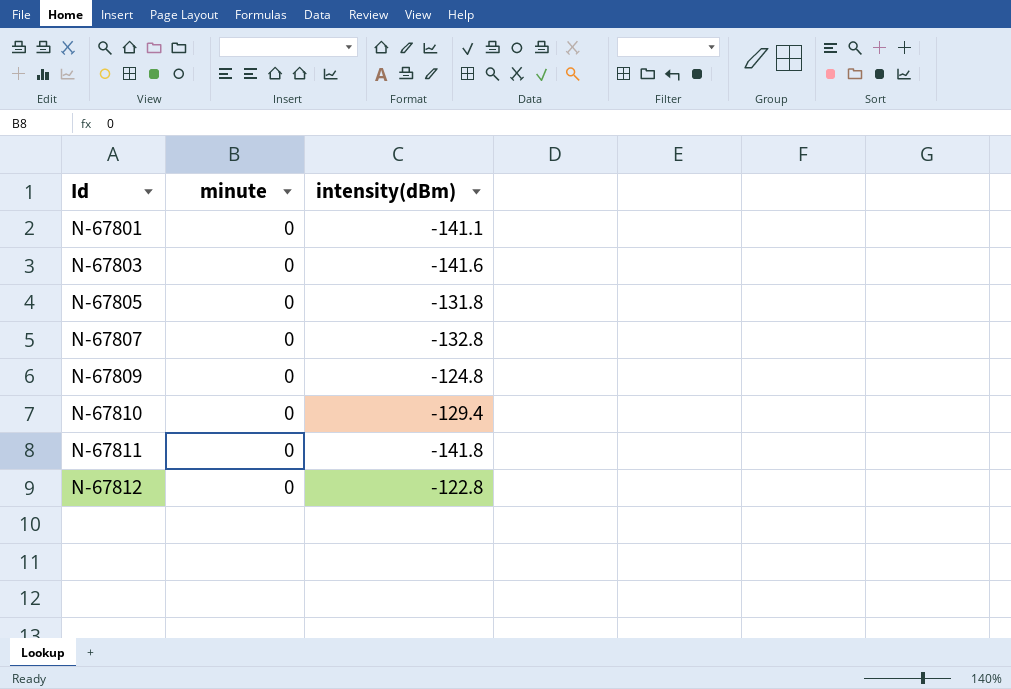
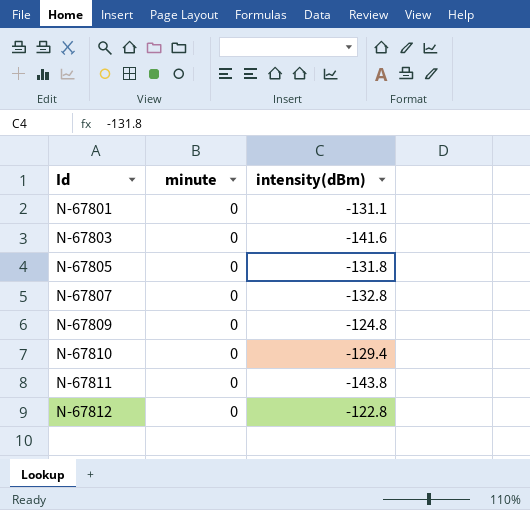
N-67801 | intensity(dBm): -141.1 -> -131.1
N-67811 | intensity(dBm): -141.8 -> -143.8

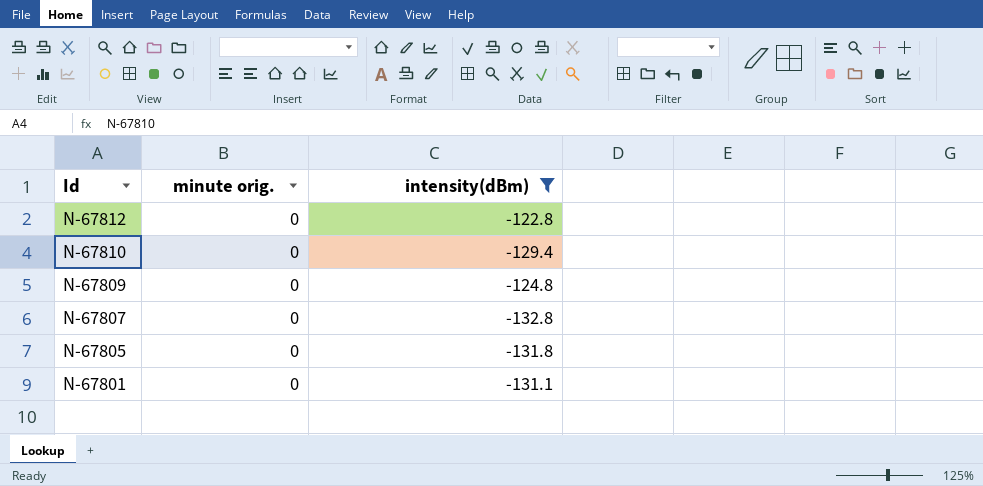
filter: none -> intensity(dBm) >= -132.8
row order: Id ascending -> Id descending
column name: minute -> minute orig.

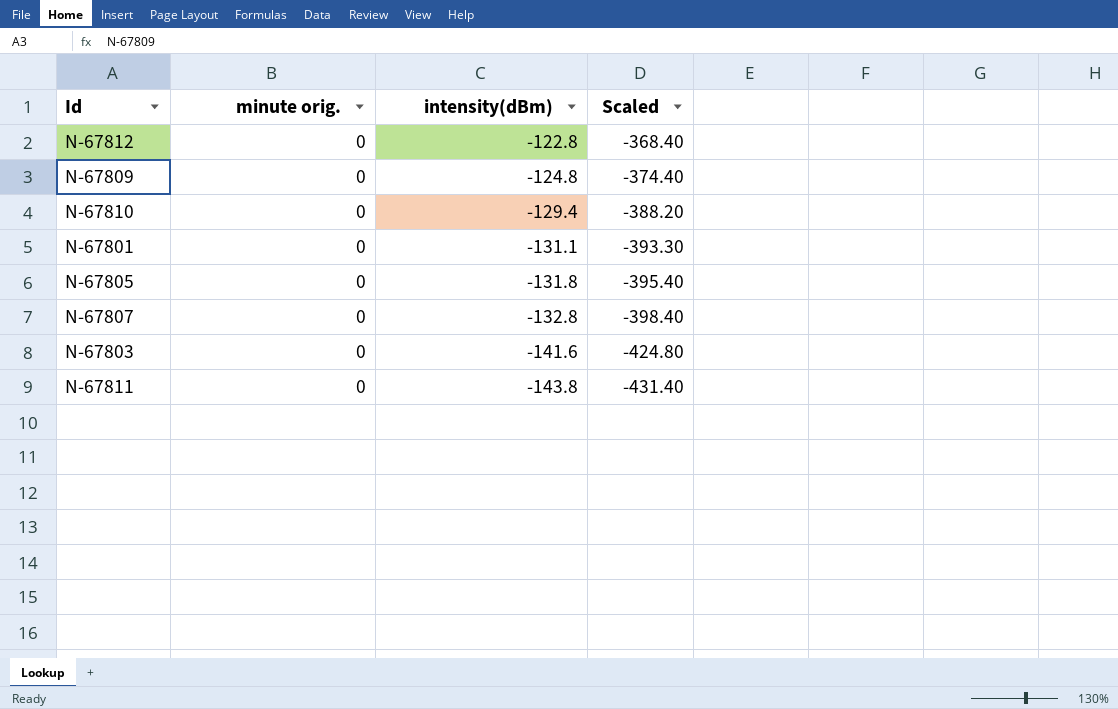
filter: intensity(dBm) >= -132.8 -> none
row order: Id descending -> intensity(dBm) descending
column Scaled | formula: none -> [intensity(dBm)] * 3

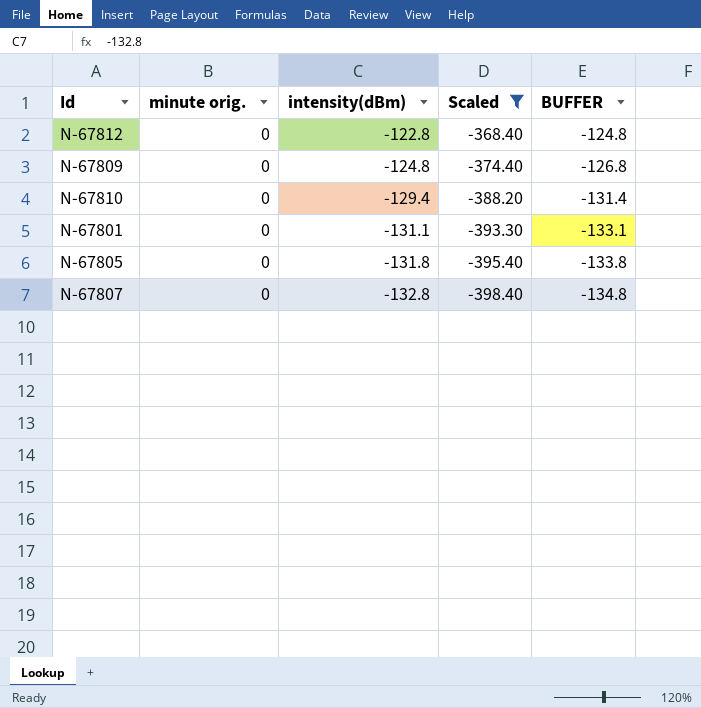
filter: none -> Scaled >= -398.40
column BUFFER | formula: none -> [intensity(dBm)] - 2

